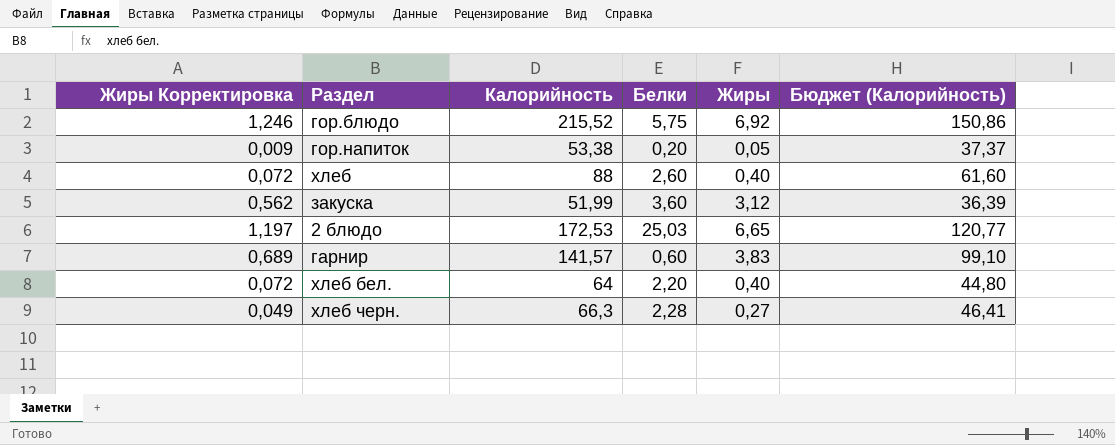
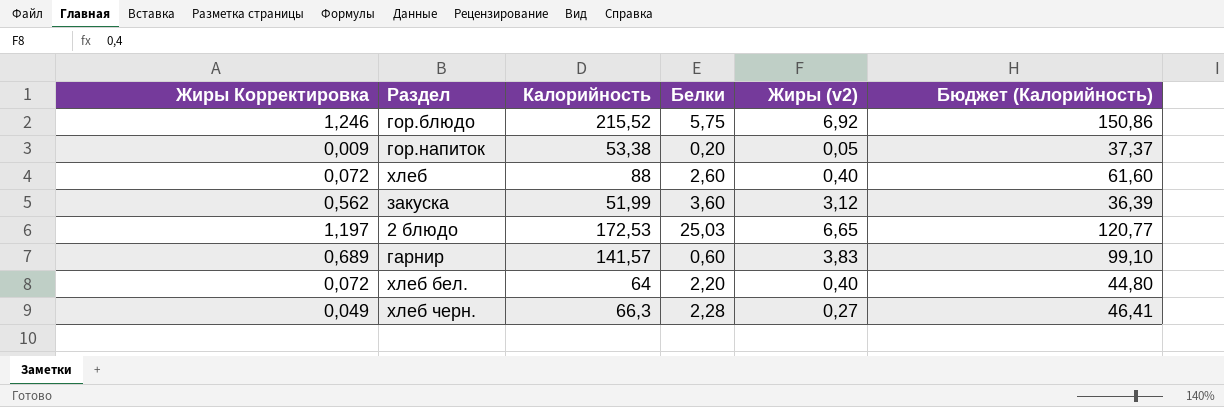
column name: Жиры -> Жиры (v2)

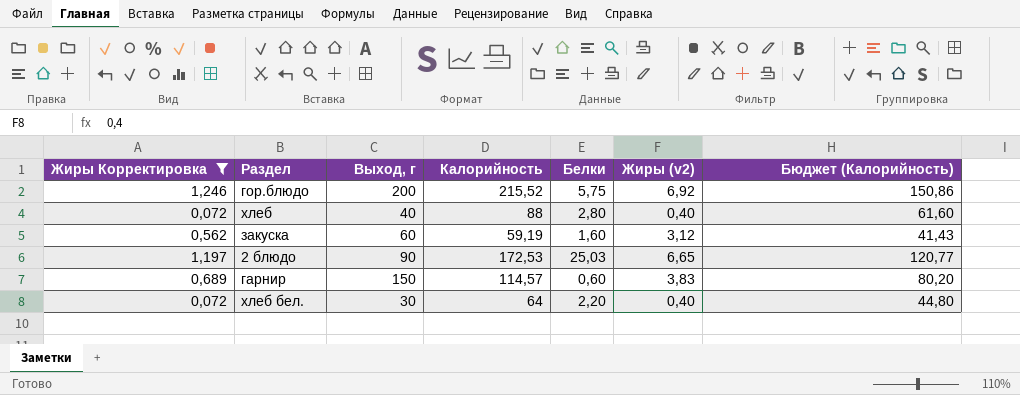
filter: none -> Жиры Корректировка >= 0,072
column Выход, г | position: none -> 3
хлеб | Белки: 2,60 -> 2,80
закуска | Калорийность: 51,99 -> 59,19
закуска | Белки: 3,60 -> 1,60
закуска | Бюджет (Калорийность): 36,39 -> 41,43
гарнир | Калорийность: 141,57 -> 114,57
гарнир | Бюджет (Калорийность): 99,10 -> 80,20

